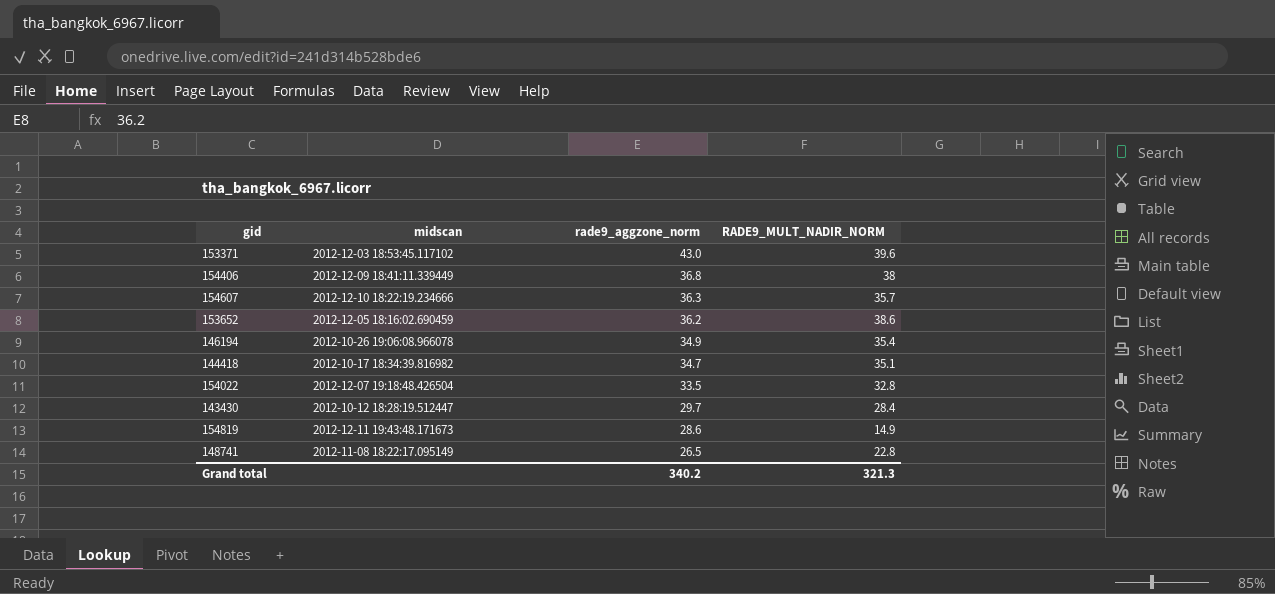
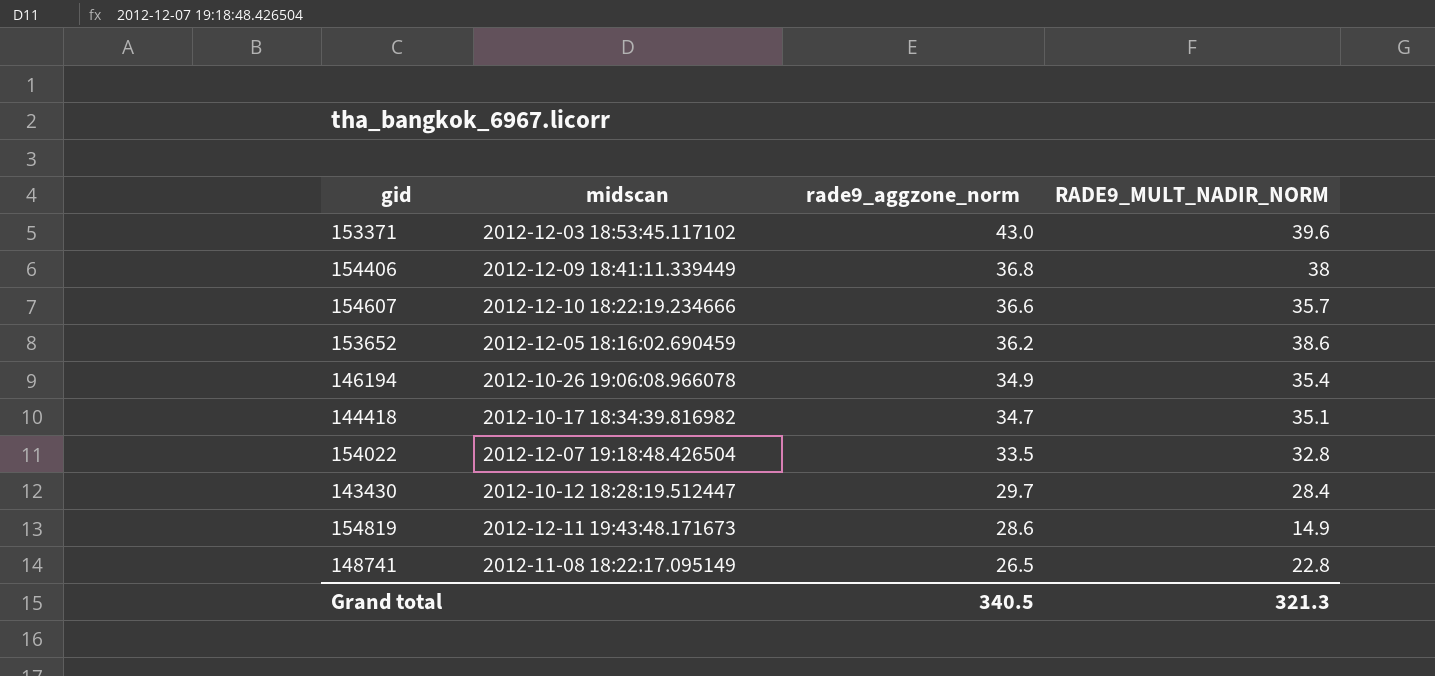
154607 | rade9_aggzone_norm: 36.3 -> 36.6
Grand total | rade9_aggzone_norm: 340.2 -> 340.5

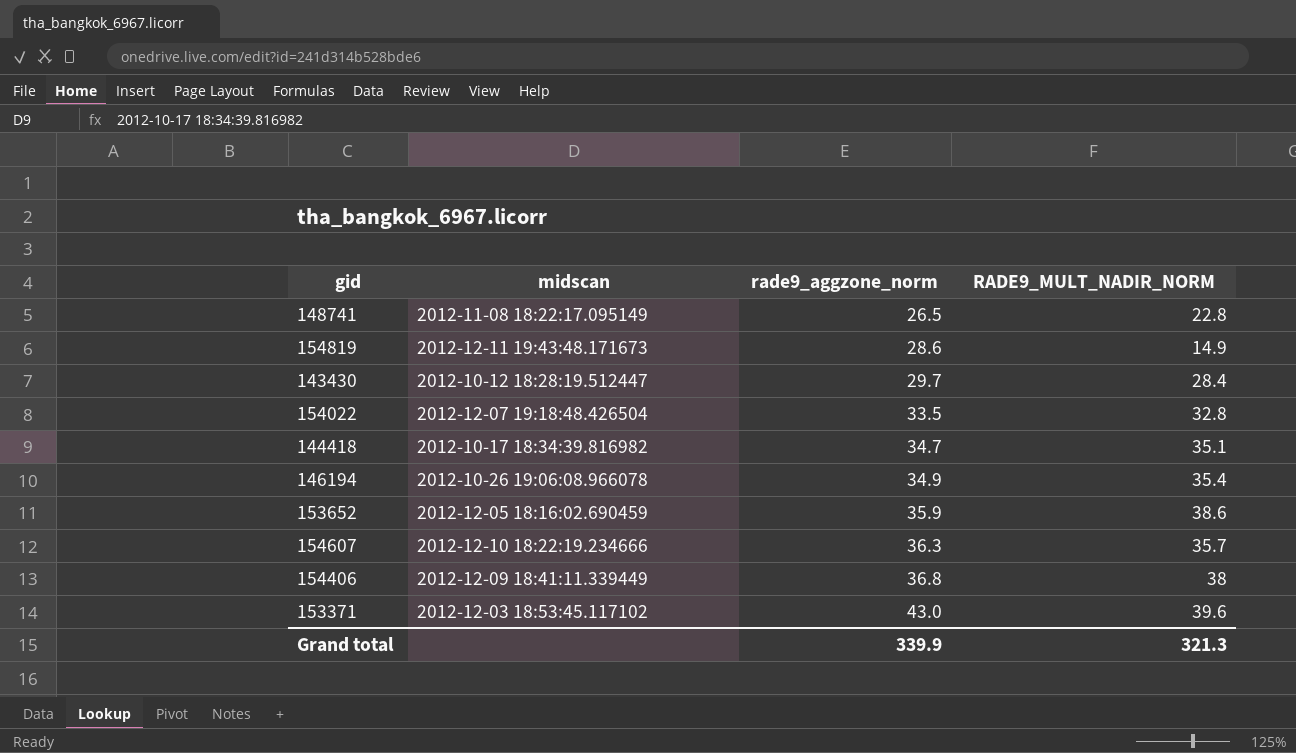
row order: rade9_aggzone_norm descending -> rade9_aggzone_norm ascending
153652 | rade9_aggzone_norm: 36.2 -> 35.9
154607 | rade9_aggzone_norm: 36.6 -> 36.3
Grand total | rade9_aggzone_norm: 340.5 -> 339.9

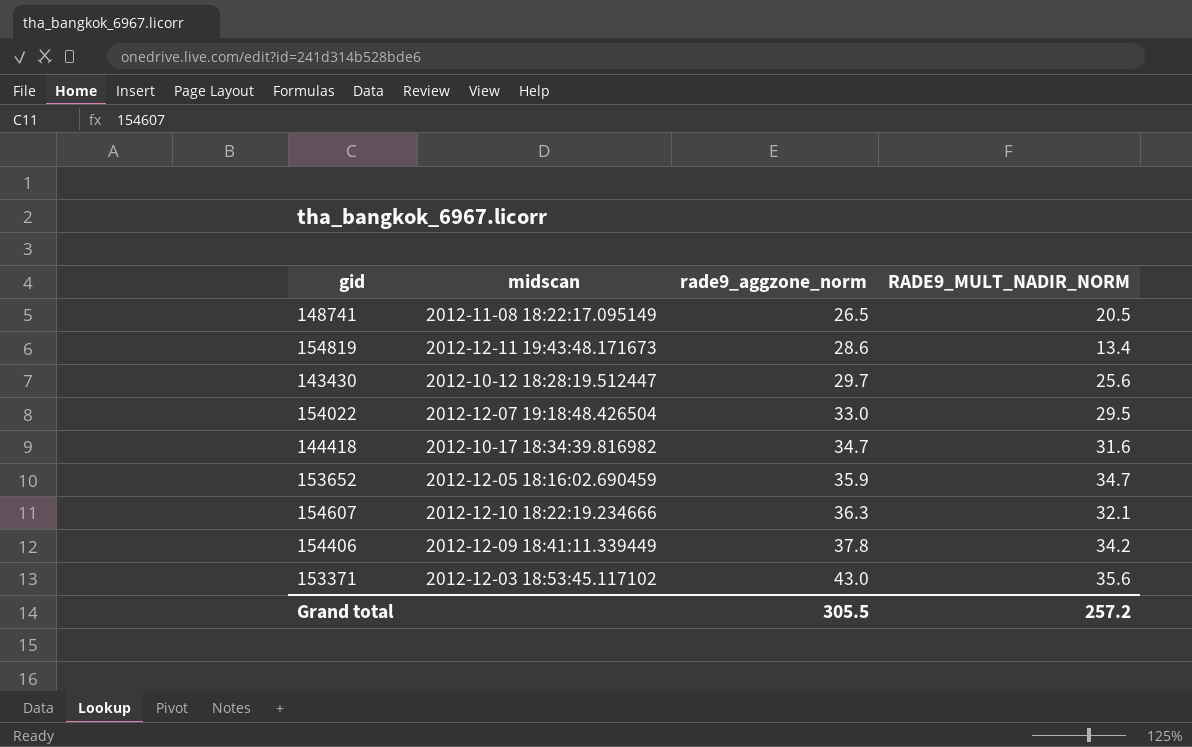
row 146194: 2012-10-26 19:06:08.966078 | 34.9 | 35.4 -> none
148741 | RADE9_MULT_NADIR_NORM: 22.8 -> 20.5
154819 | RADE9_MULT_NADIR_NORM: 14.9 -> 13.4
143430 | RADE9_MULT_NADIR_NORM: 28.4 -> 25.6
154022 | rade9_aggzone_norm: 33.5 -> 33.0
154022 | RADE9_MULT_NADIR_NORM: 32.8 -> 29.5
144418 | RADE9_MULT_NADIR_NORM: 35.1 -> 31.6
153652 | RADE9_MULT_NADIR_NORM: 38.6 -> 34.7
154607 | RADE9_MULT_NADIR_NORM: 35.7 -> 32.1
154406 | rade9_aggzone_norm: 36.8 -> 37.8
154406 | RADE9_MULT_NADIR_NORM: 38 -> 34.2
153371 | RADE9_MULT_NADIR_NORM: 39.6 -> 35.6
Grand total | rade9_aggzone_norm: 339.9 -> 305.5
Grand total | RADE9_MULT_NADIR_NORM: 321.3 -> 257.2

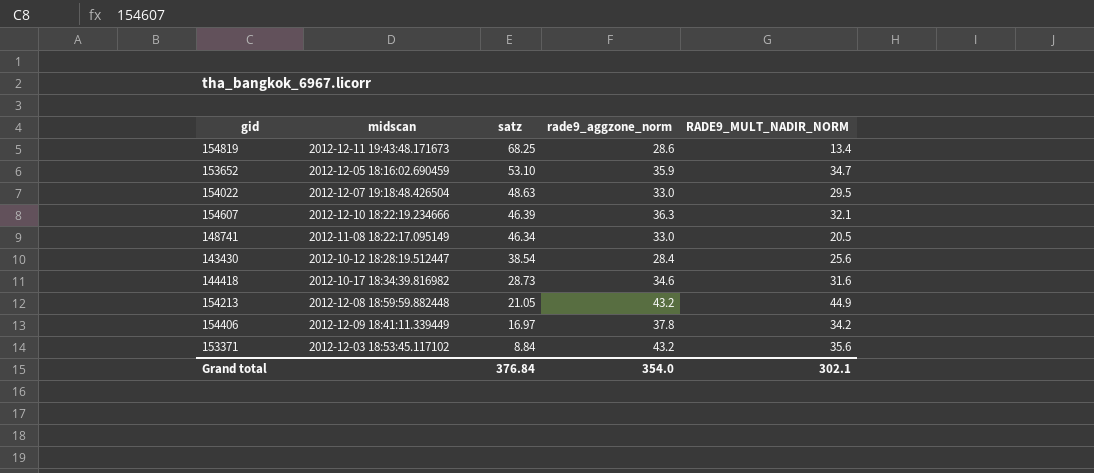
row order: rade9_aggzone_norm ascending -> satz descending
column satz | position: none -> 3
148741 | rade9_aggzone_norm: 26.5 -> 33.0
143430 | rade9_aggzone_norm: 29.7 -> 28.4
144418 | rade9_aggzone_norm: 34.7 -> 34.6
row 154213: none -> 2012-12-08 18:59:59.882448 | 21.05 | 43.2 | 44.9
153371 | rade9_aggzone_norm: 43.0 -> 43.2
Grand total | rade9_aggzone_norm: 305.5 -> 354.0
Grand total | RADE9_MULT_NADIR_NORM: 257.2 -> 302.1

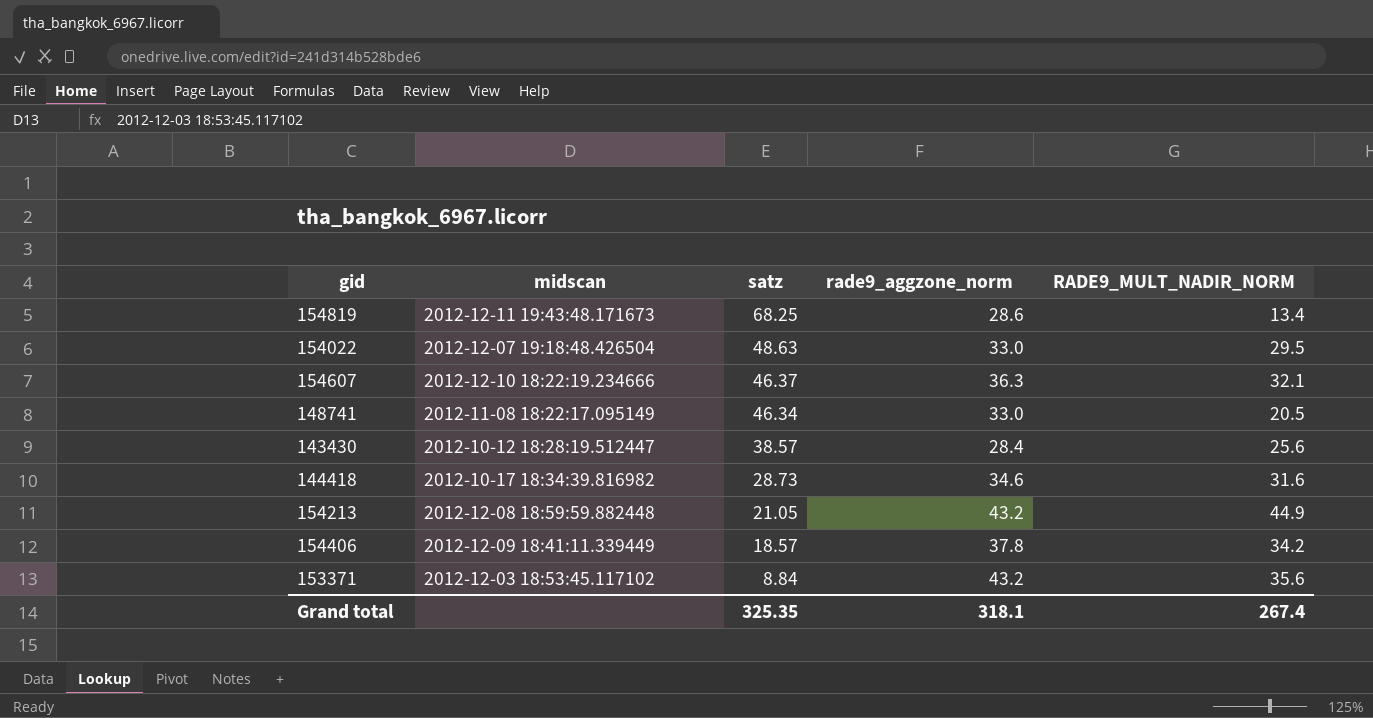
row 153652: 2012-12-05 18:16:02.690459 | 53.10 | 35.9 | 34.7 -> none
154607 | satz: 46.39 -> 46.37
143430 | satz: 38.54 -> 38.57
154406 | satz: 16.97 -> 18.57
Grand total | satz: 376.84 -> 325.35
Grand total | rade9_aggzone_norm: 354.0 -> 318.1
Grand total | RADE9_MULT_NADIR_NORM: 302.1 -> 267.4

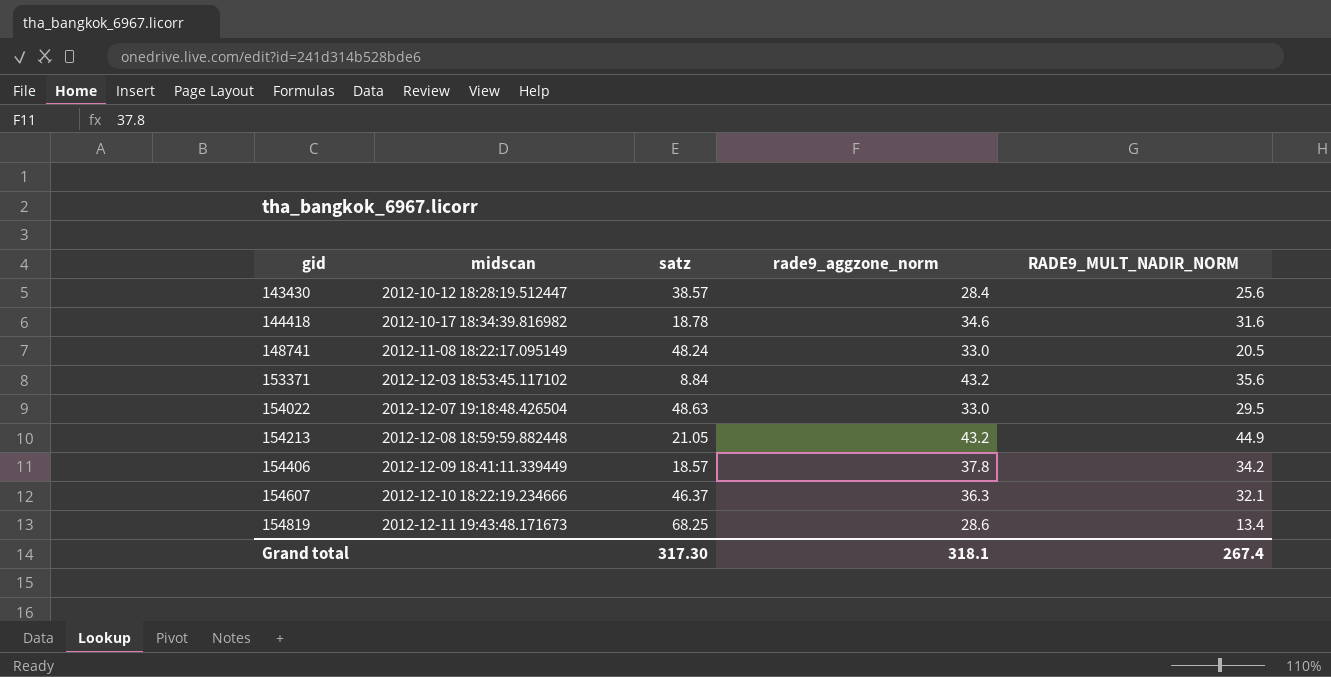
row order: satz descending -> gid ascending
144418 | satz: 28.73 -> 18.78
148741 | satz: 46.34 -> 48.24
Grand total | satz: 325.35 -> 317.30

